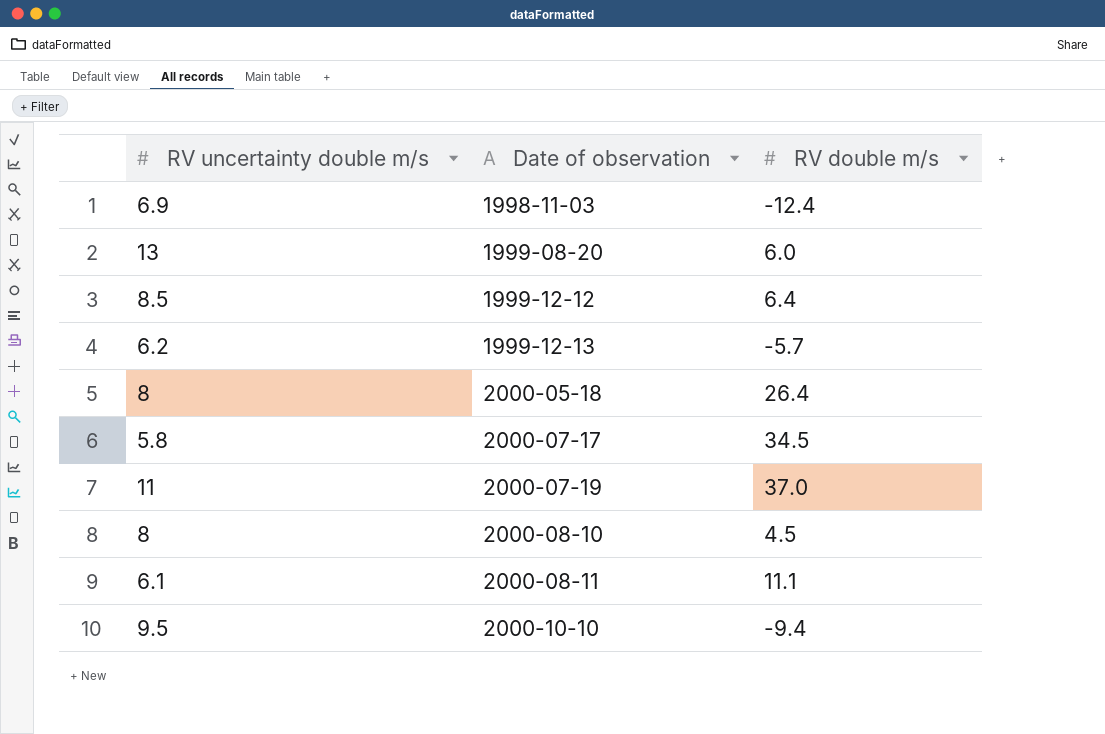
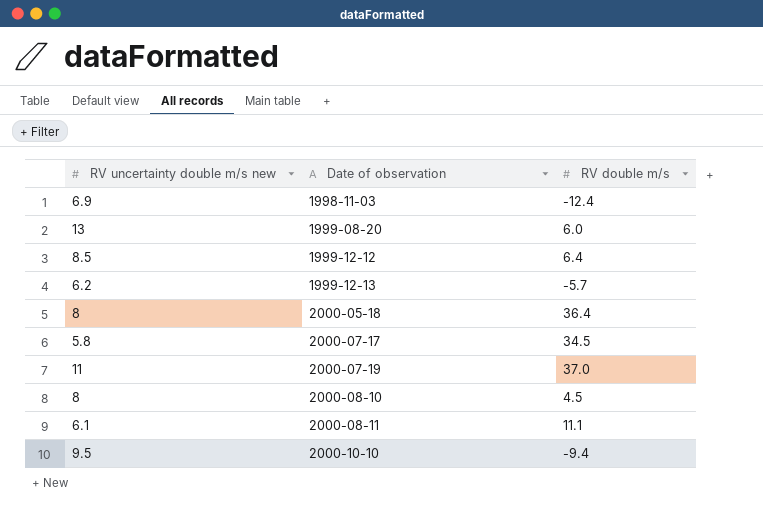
column name: RV uncertainty double m/s -> RV uncertainty double m/s new
2000-05-18 | RV double m/s: 26.4 -> 36.4

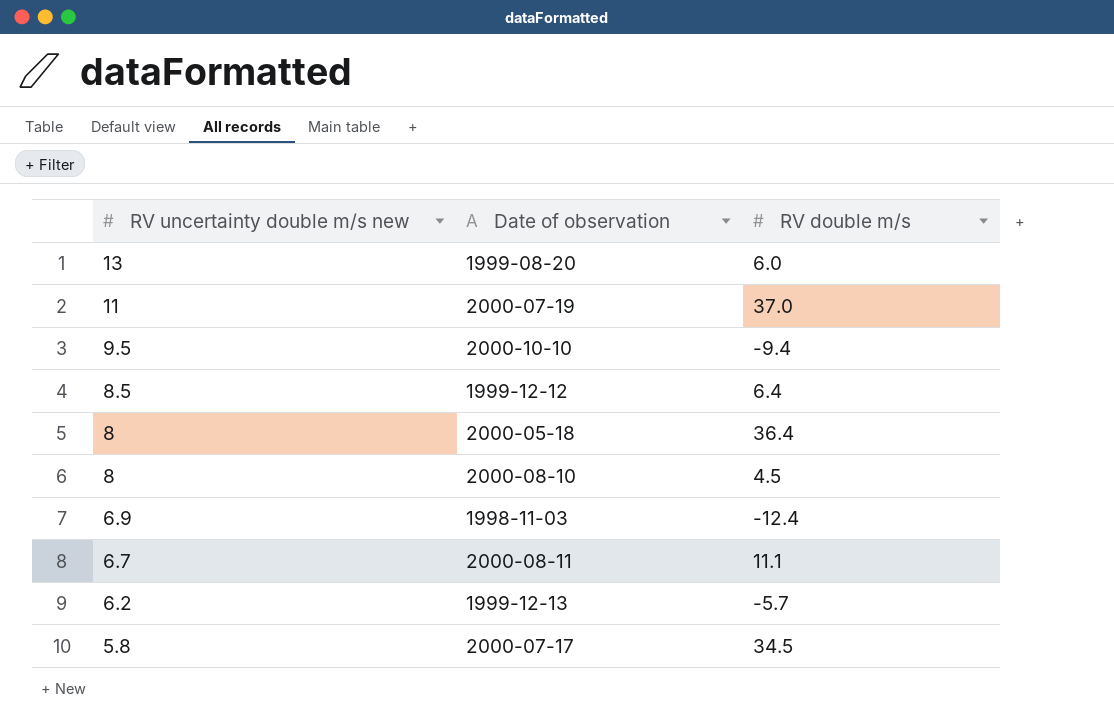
row order: Date of observation ascending -> RV uncertainty double m/s new descending
2000-08-11 | RV uncertainty double m/s new: 6.1 -> 6.7

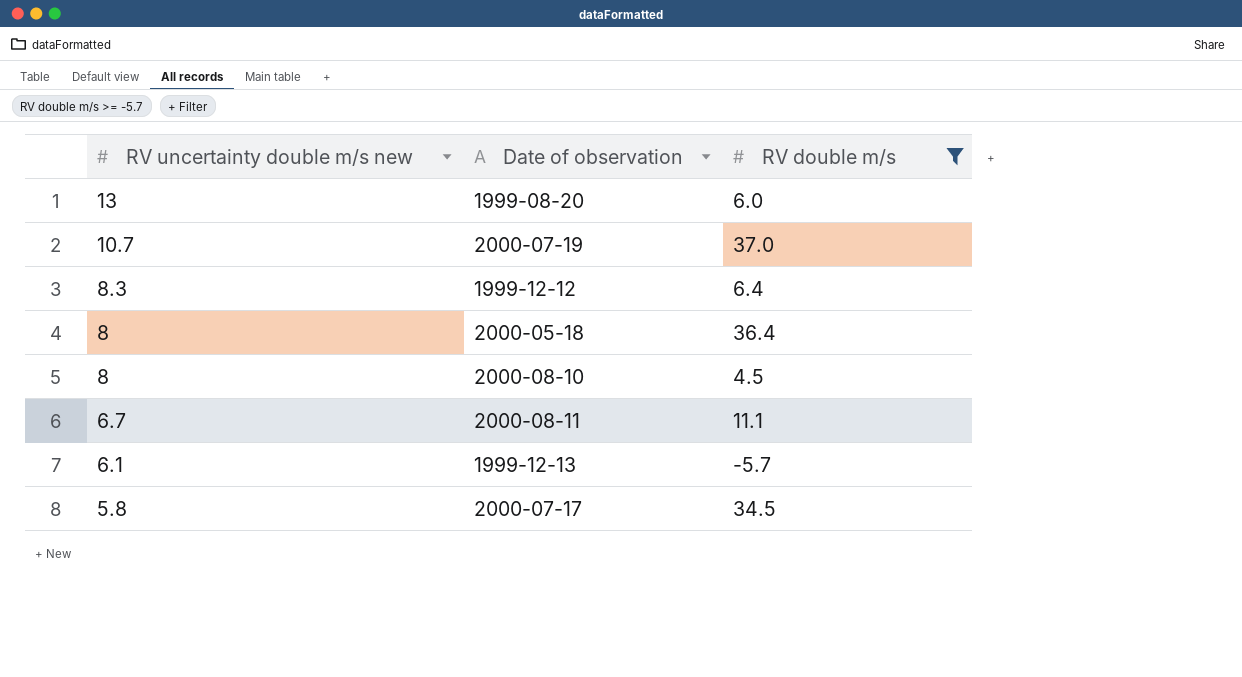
filter: none -> RV double m/s >= -5.7
2000-07-19 | RV uncertainty double m/s new: 11 -> 10.7
1999-12-12 | RV uncertainty double m/s new: 8.5 -> 8.3
1999-12-13 | RV uncertainty double m/s new: 6.2 -> 6.1

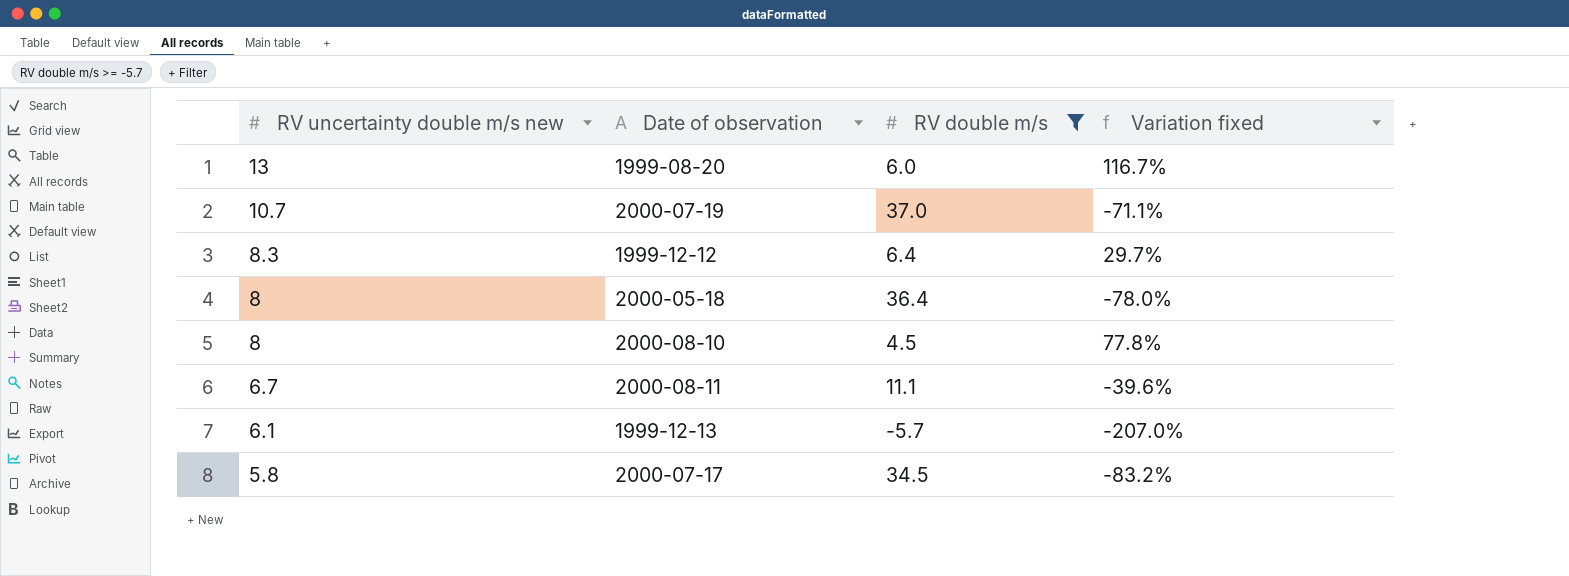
column Variation fixed | formula: none -> ([RV uncertainty double m/s new] - [RV double m/s]) / [RV double m/s]

